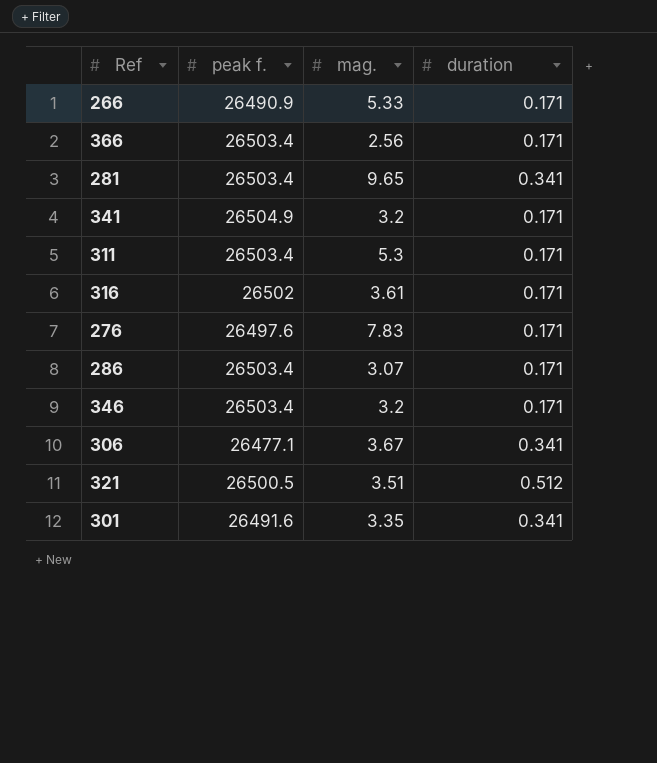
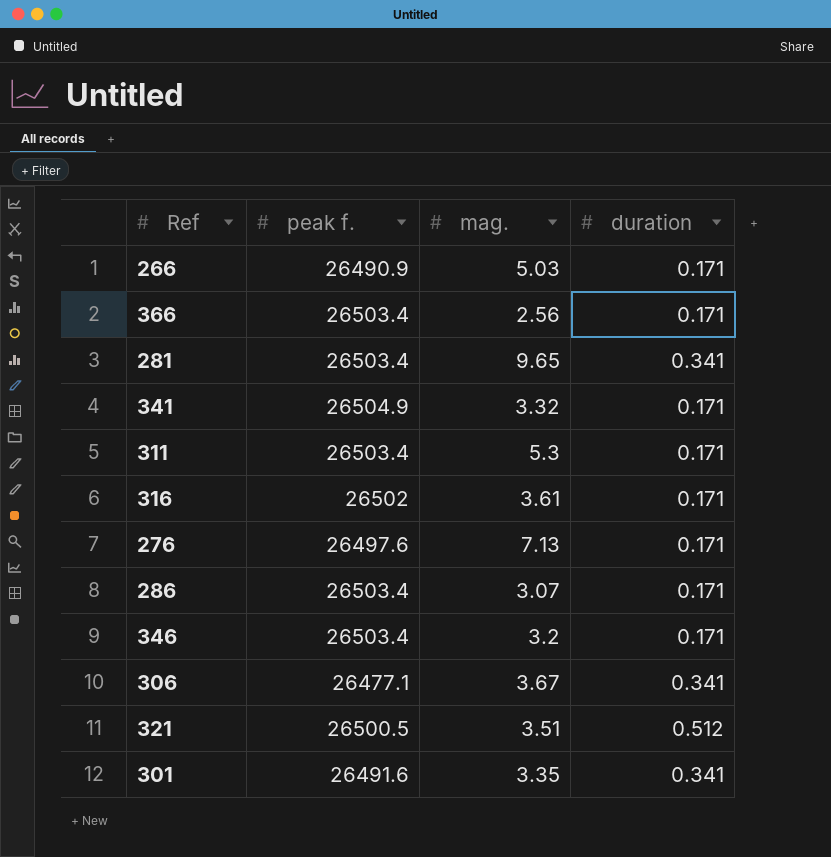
266 | mag.: 5.33 -> 5.03
341 | mag.: 3.2 -> 3.32
276 | mag.: 7.83 -> 7.13

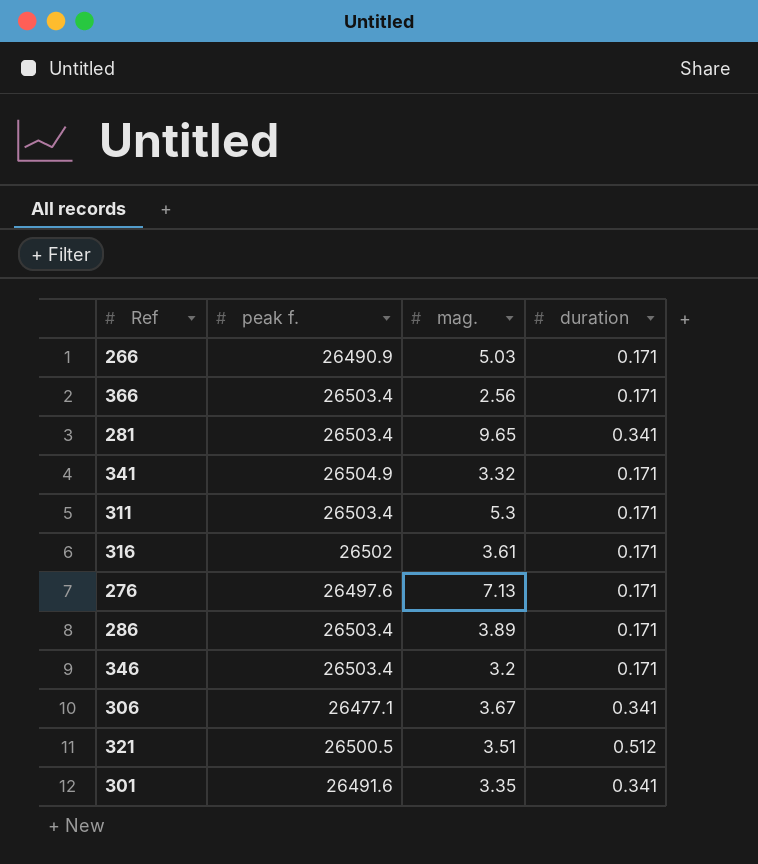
286 | mag.: 3.07 -> 3.89

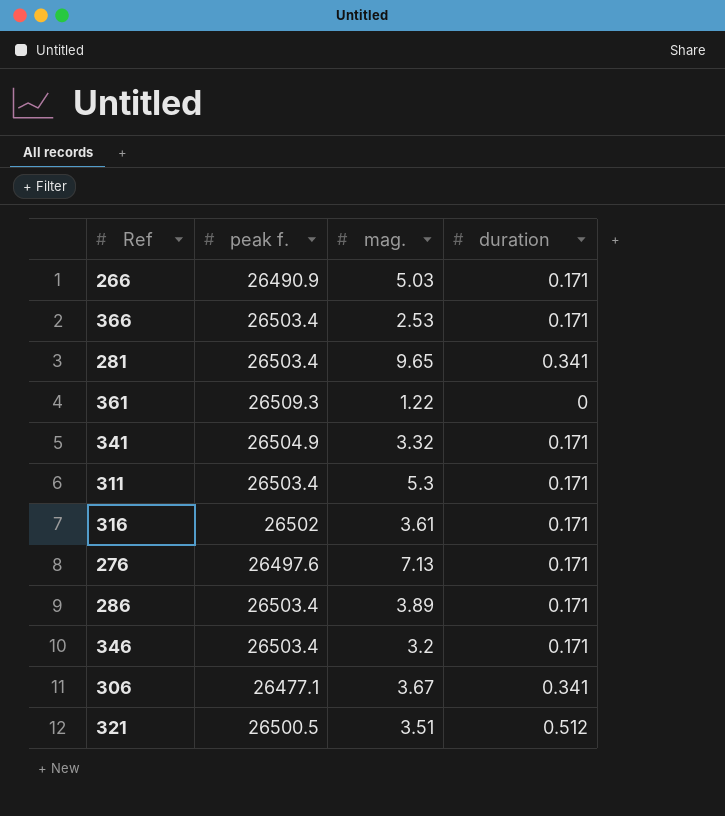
row 301: 26491.6 | 3.35 | 0.341 -> none
366 | mag.: 2.56 -> 2.53
row 361: none -> 26509.3 | 1.22 | 0

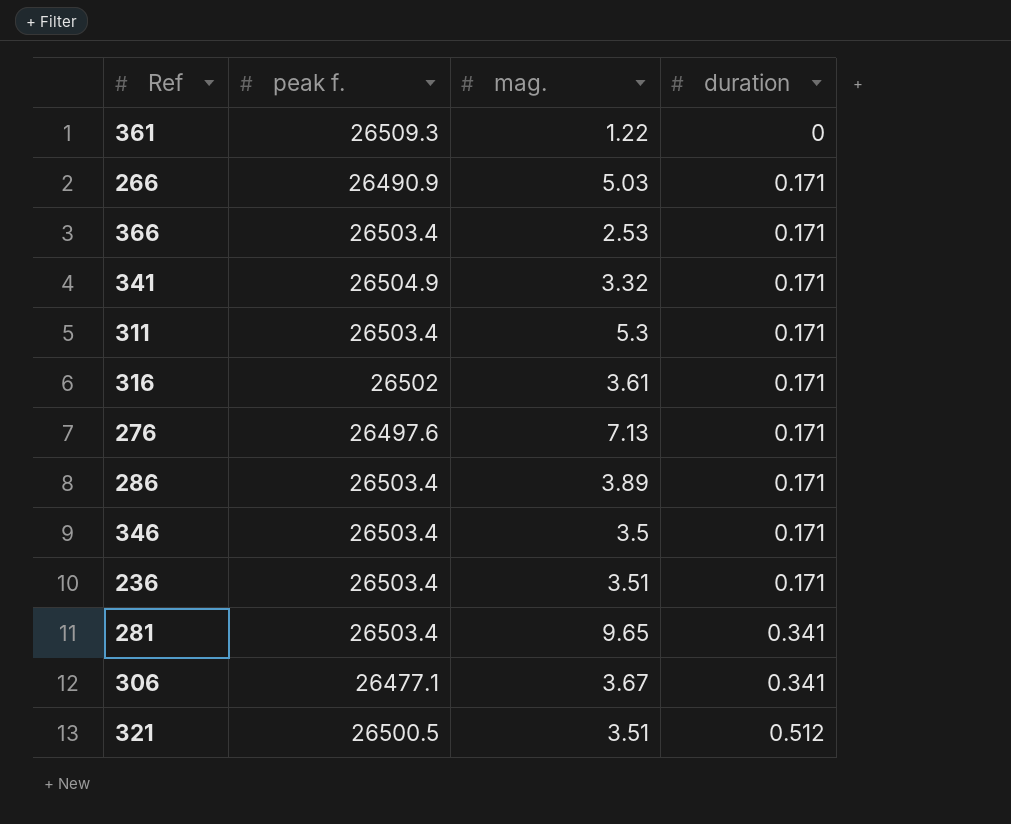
row order: none -> duration ascending
346 | mag.: 3.2 -> 3.5
row 236: none -> 26503.4 | 3.51 | 0.171

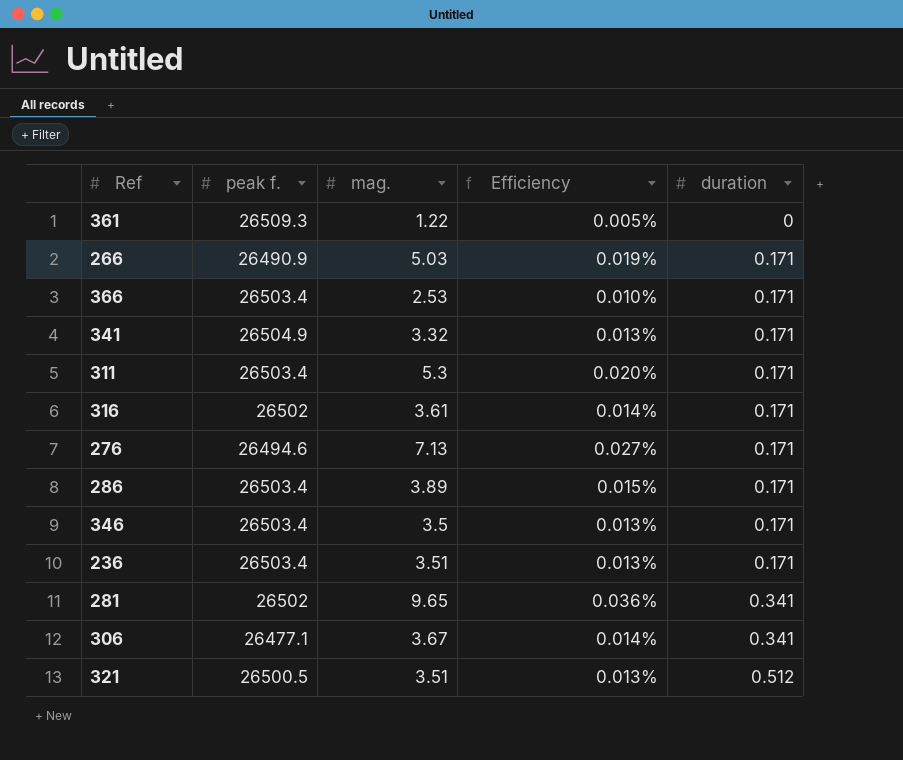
column Efficiency | formula: none -> [mag.] / [peak f.]
276 | peak f.: 26497.6 -> 26494.6
281 | peak f.: 26503.4 -> 26502

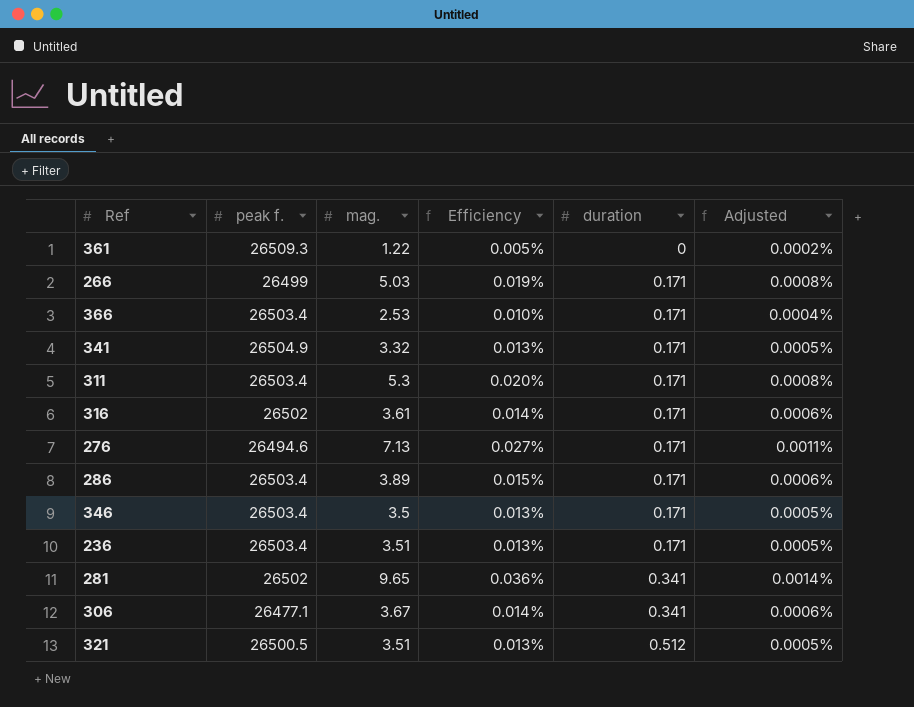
column Adjusted | formula: none -> [Efficiency] * 0.04
266 | peak f.: 26490.9 -> 26499

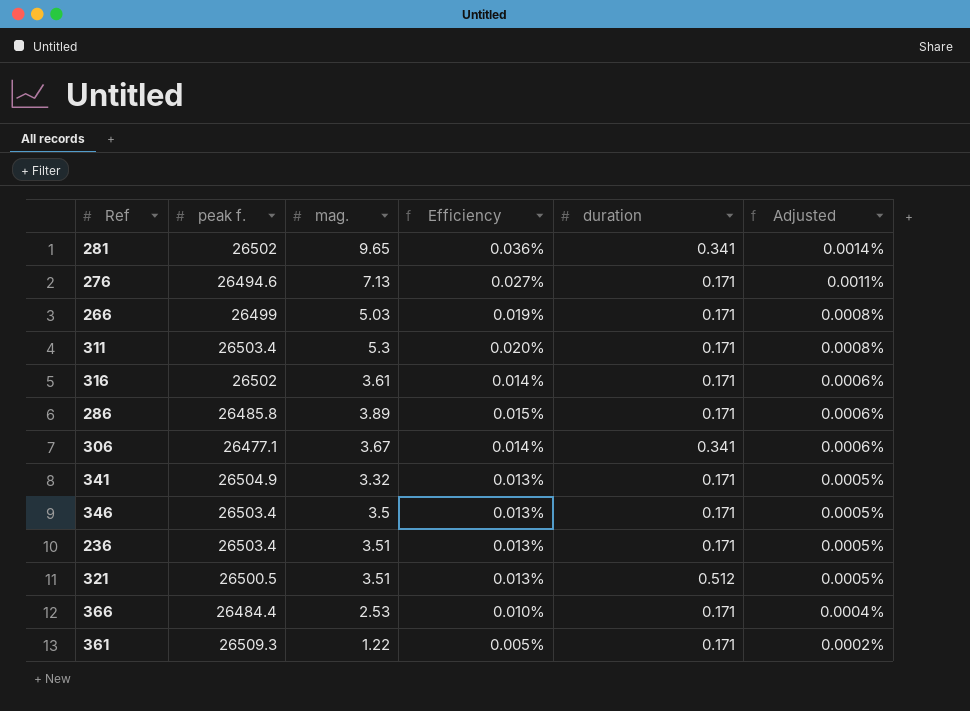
row order: duration ascending -> Adjusted descending
286 | peak f.: 26503.4 -> 26485.8
366 | peak f.: 26503.4 -> 26484.4
361 | duration: 0 -> 0.171

